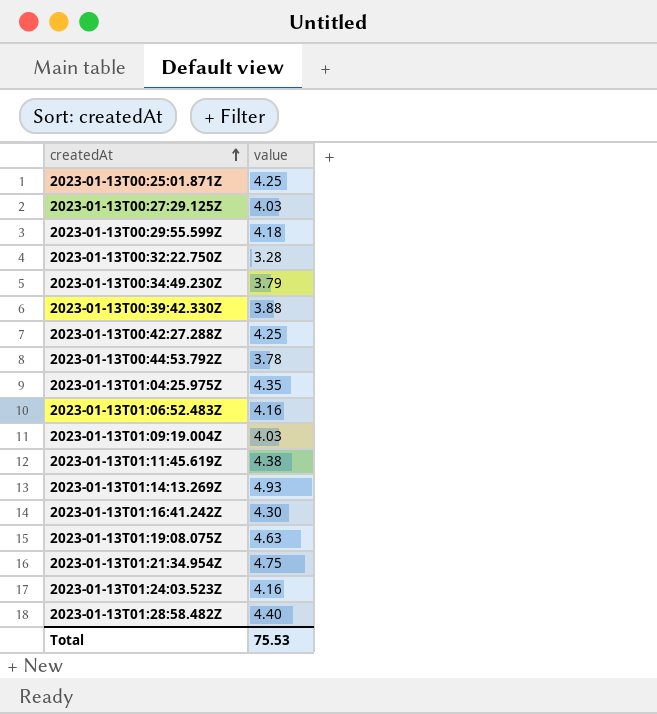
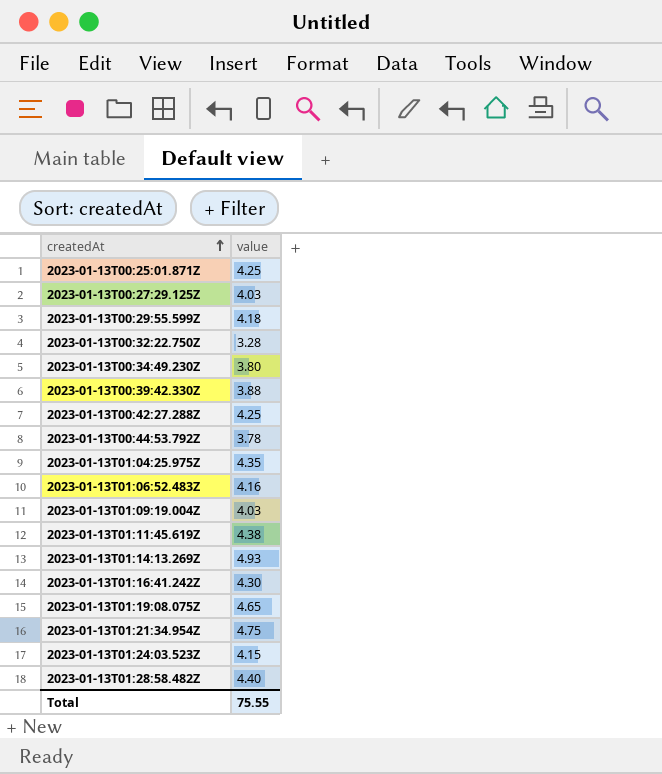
2023-01-13T00:34:49.230Z | value: 3.79 -> 3.80
2023-01-13T01:19:08.075Z | value: 4.63 -> 4.65
2023-01-13T01:24:03.523Z | value: 4.16 -> 4.15
Total | value: 75.53 -> 75.55

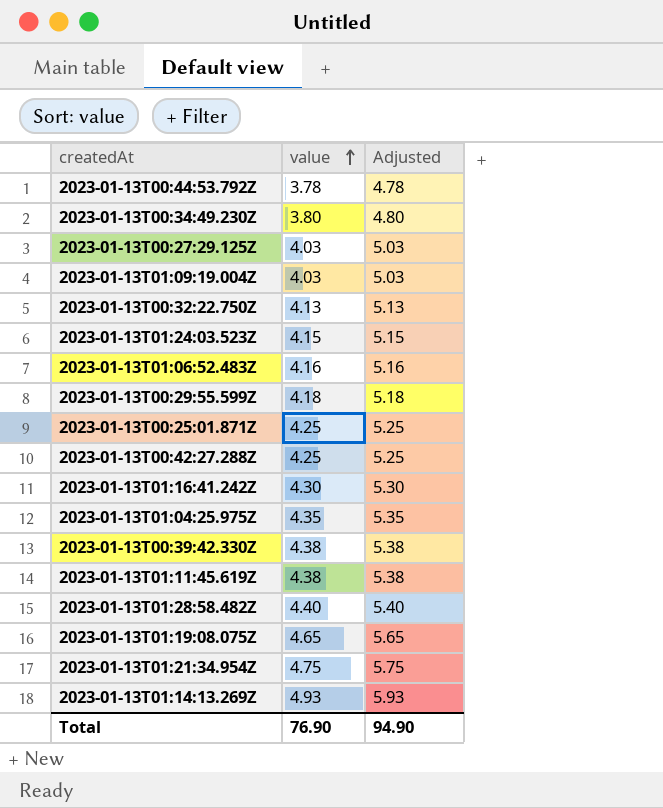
row order: createdAt ascending -> value ascending
column Adjusted | formula: none -> [value] + 1
2023-01-13T00:32:22.750Z | value: 3.28 -> 4.13
2023-01-13T00:39:42.330Z | value: 3.88 -> 4.38
Total | value: 75.55 -> 76.90

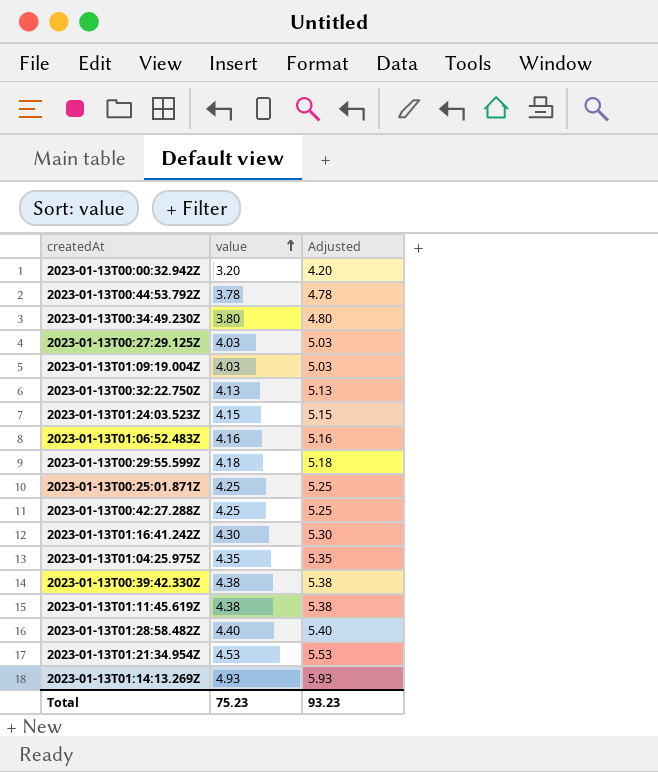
row 2023-01-13T01:19:08.075Z: 4.65 | 5.65 -> none
row 2023-01-13T00:00:32.942Z: none -> 3.20 | 4.20
2023-01-13T01:21:34.954Z | value: 4.75 -> 4.53
2023-01-13T01:21:34.954Z | Adjusted: 5.75 -> 5.53
Total | value: 76.90 -> 75.23
Total | Adjusted: 94.90 -> 93.23

